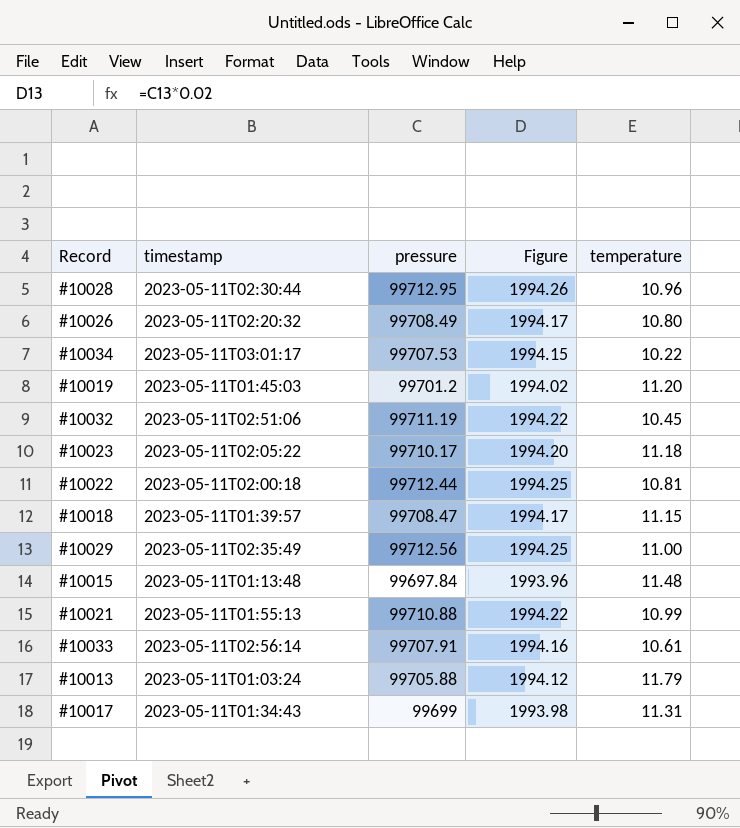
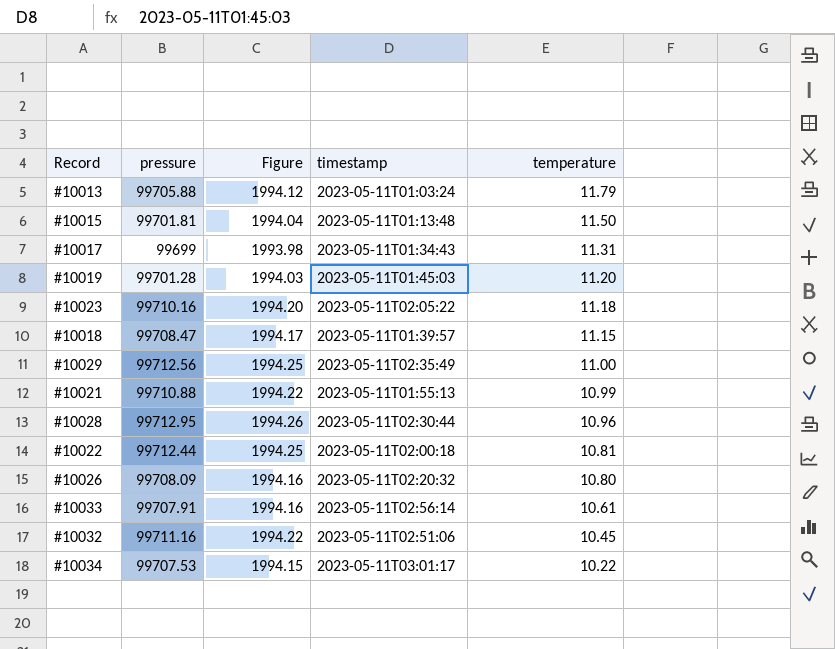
row order: none -> temperature descending
column timestamp | position: 2 -> 4
#10015 | pressure: 99697.84 -> 99701.81
#10015 | Figure: 1993.96 -> 1994.04
#10015 | temperature: 11.48 -> 11.50
#10019 | pressure: 99701.2 -> 99701.28
#10019 | Figure: 1994.02 -> 1994.03
#10023 | pressure: 99710.17 -> 99710.16
#10026 | pressure: 99708.49 -> 99708.09
#10026 | Figure: 1994.17 -> 1994.16
#10032 | pressure: 99711.19 -> 99711.16

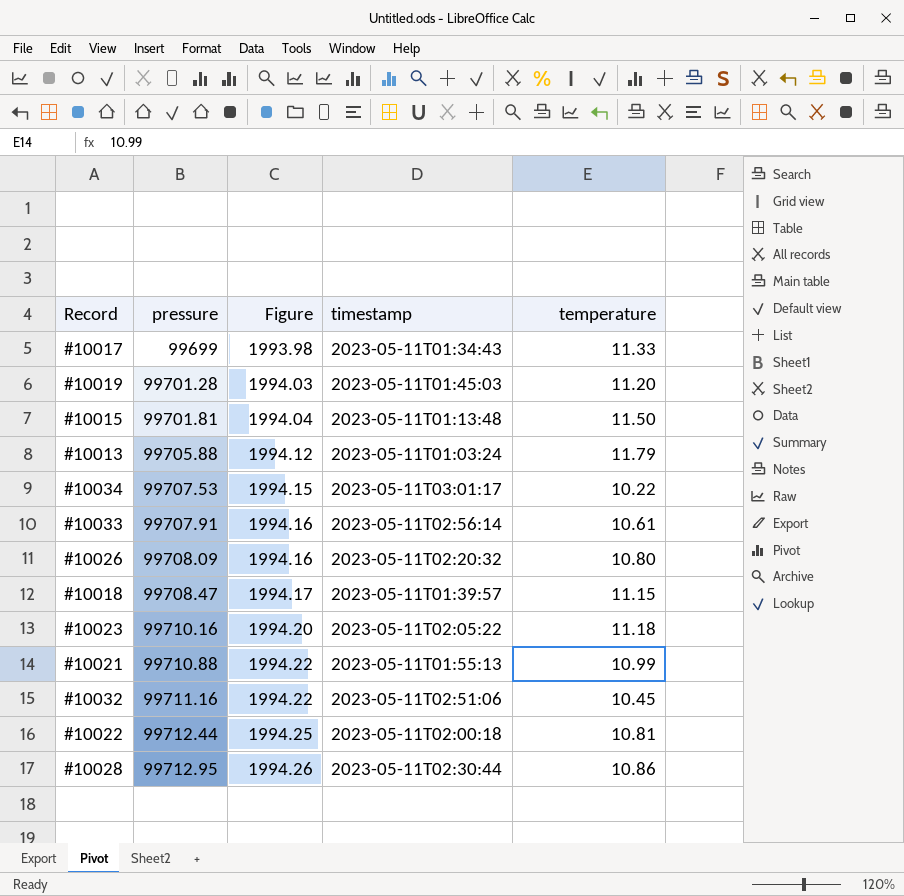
row order: temperature descending -> pressure ascending
row #10029: 99712.56 | 1994.25 | 2023-05-11T02:35:49 | 11.00 -> none
#10017 | temperature: 11.31 -> 11.33
#10028 | temperature: 10.96 -> 10.86

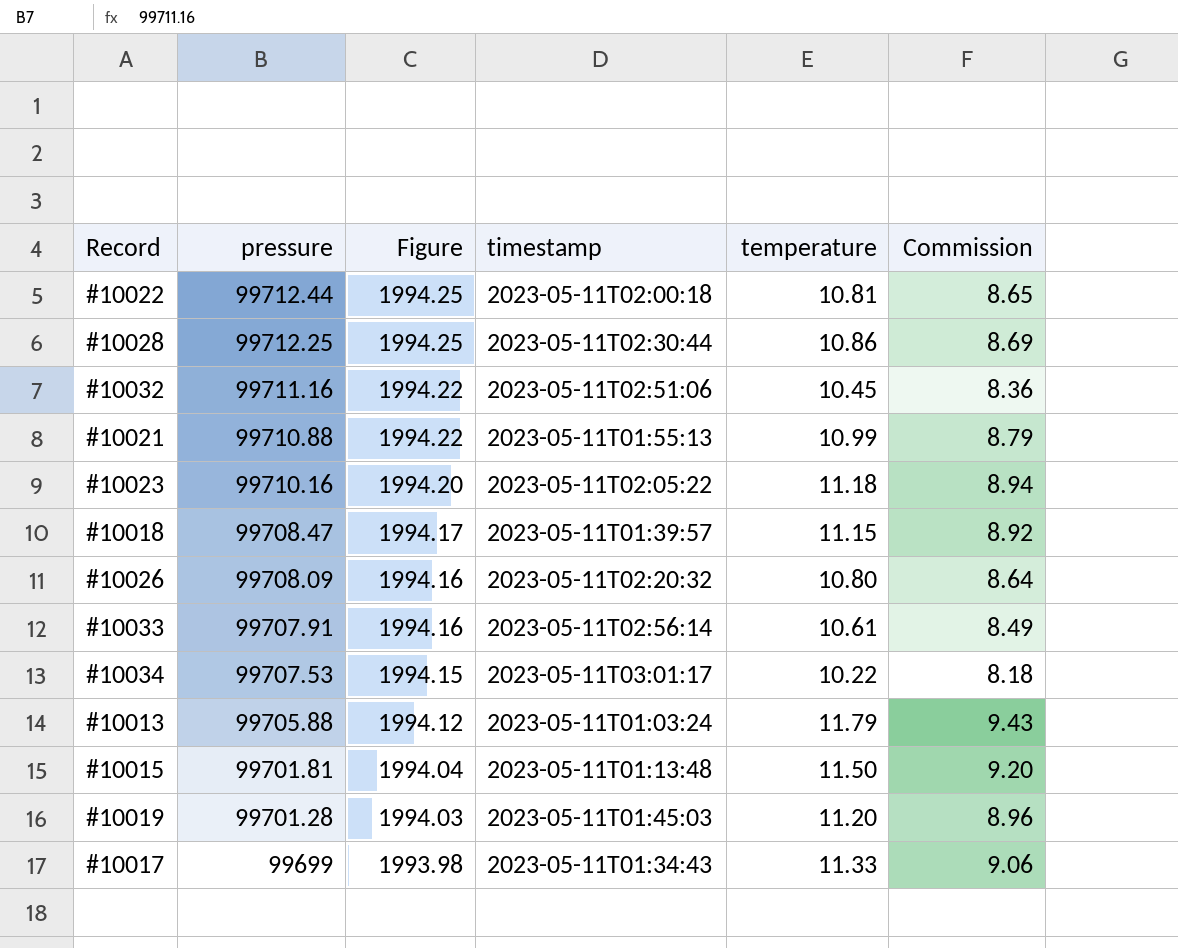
row order: pressure ascending -> pressure descending
column Commission | formula: none -> [temperature] * 0.8
#10028 | pressure: 99712.95 -> 99712.25
#10028 | Figure: 1994.26 -> 1994.25

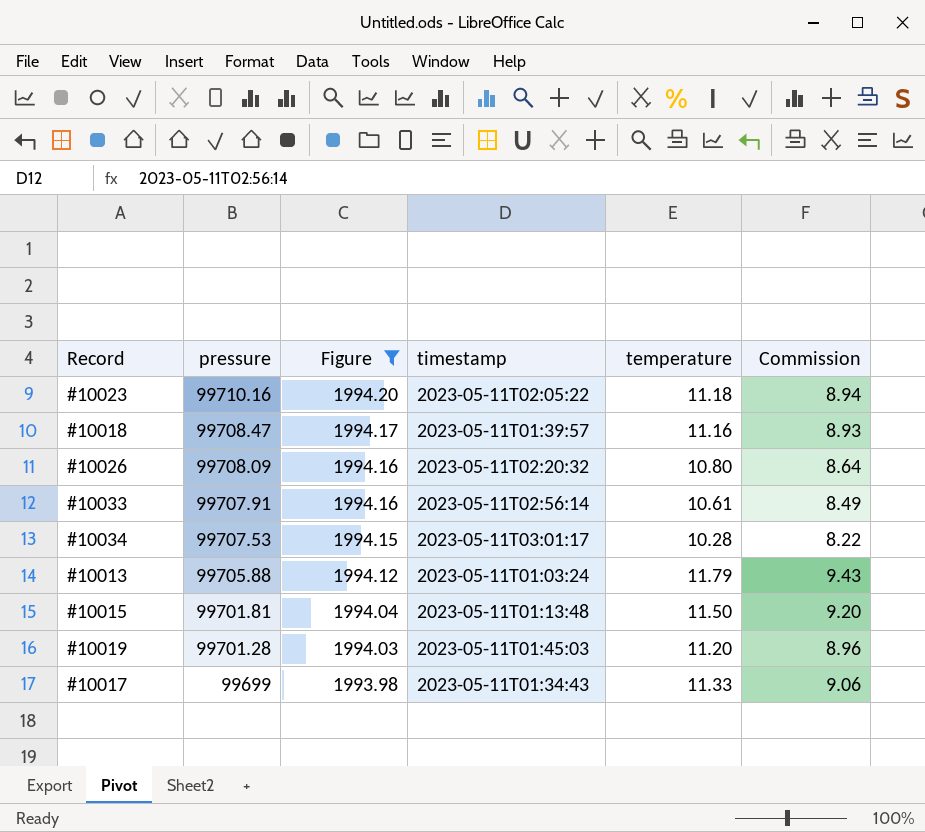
filter: none -> Figure <= 1994.20
#10018 | temperature: 11.15 -> 11.16
#10018 | Commission: 8.92 -> 8.93
#10034 | temperature: 10.22 -> 10.28
#10034 | Commission: 8.18 -> 8.22

